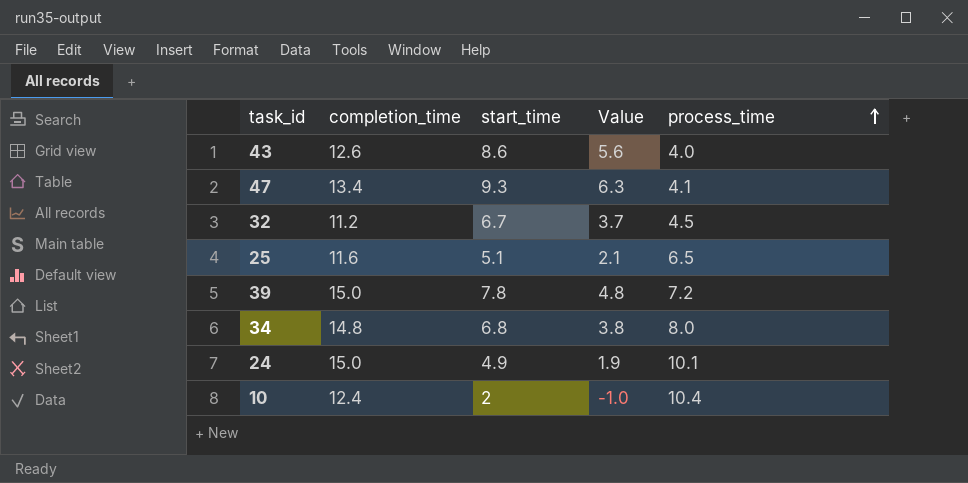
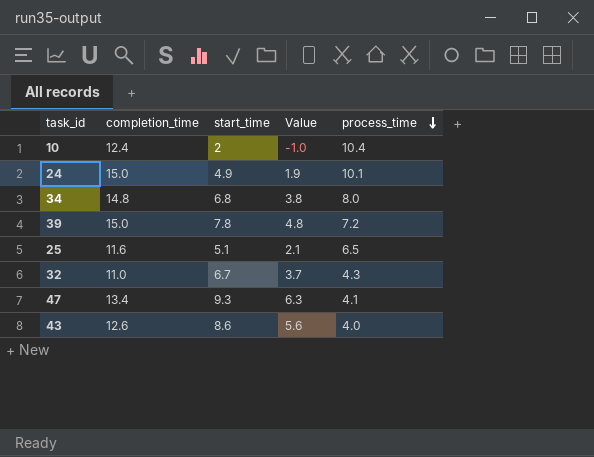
row order: process_time ascending -> process_time descending
32 | completion_time: 11.2 -> 11.0
32 | process_time: 4.5 -> 4.3

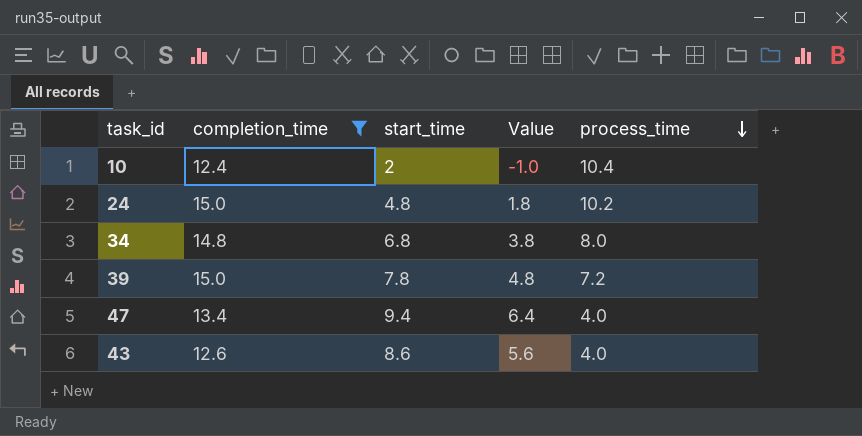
filter: none -> completion_time >= 12.4
24 | start_time: 4.9 -> 4.8
24 | Value: 1.9 -> 1.8
24 | process_time: 10.1 -> 10.2
47 | start_time: 9.3 -> 9.4
47 | Value: 6.3 -> 6.4
47 | process_time: 4.1 -> 4.0

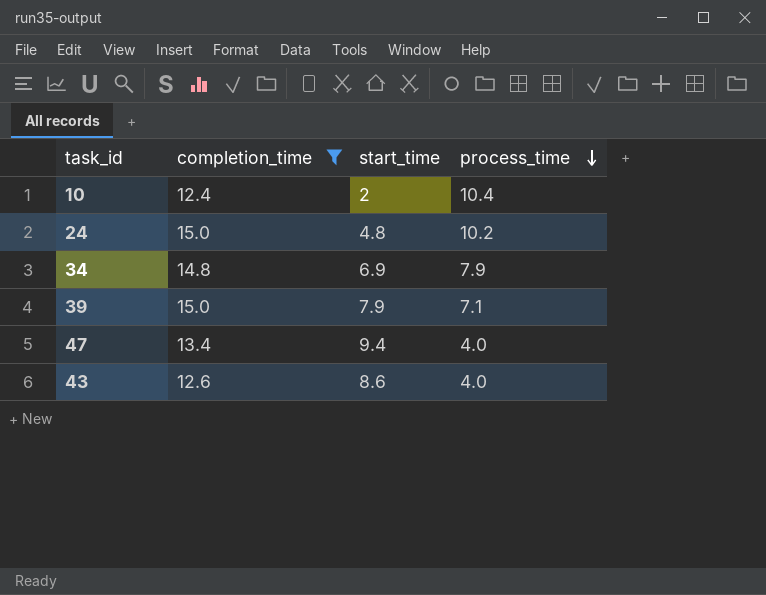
column Value | formula: [start_time] - 3 -> none
34 | start_time: 6.8 -> 6.9
34 | process_time: 8.0 -> 7.9
39 | start_time: 7.8 -> 7.9
39 | process_time: 7.2 -> 7.1

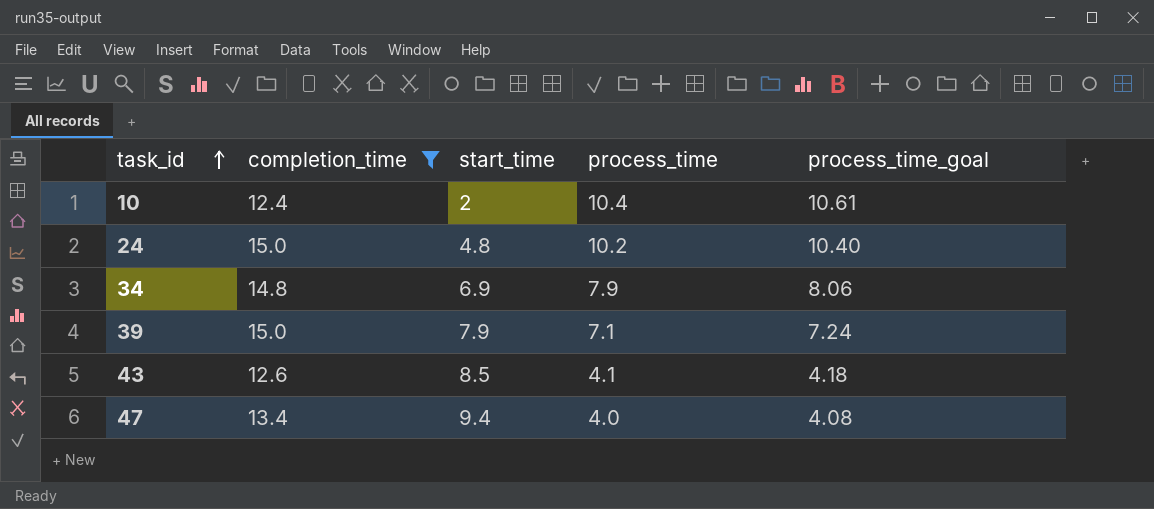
row order: process_time descending -> task_id ascending
column process_time_goal | formula: none -> [process_time] * 1.02
43 | start_time: 8.6 -> 8.5
43 | process_time: 4.0 -> 4.1

